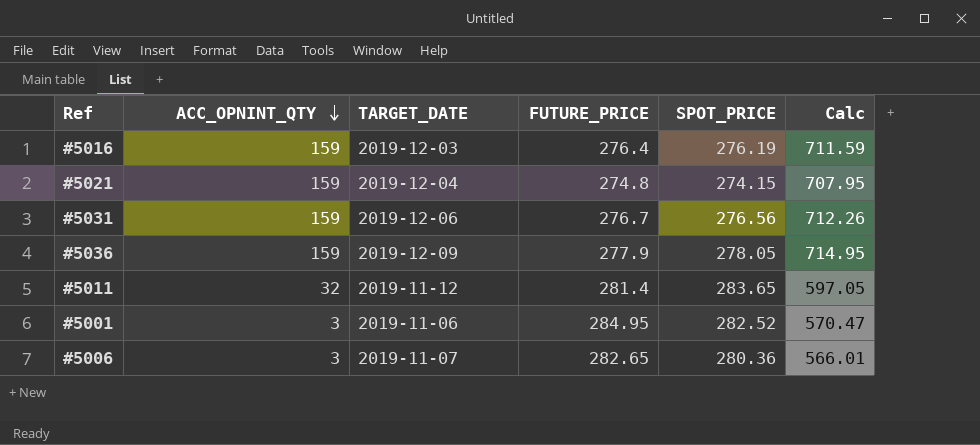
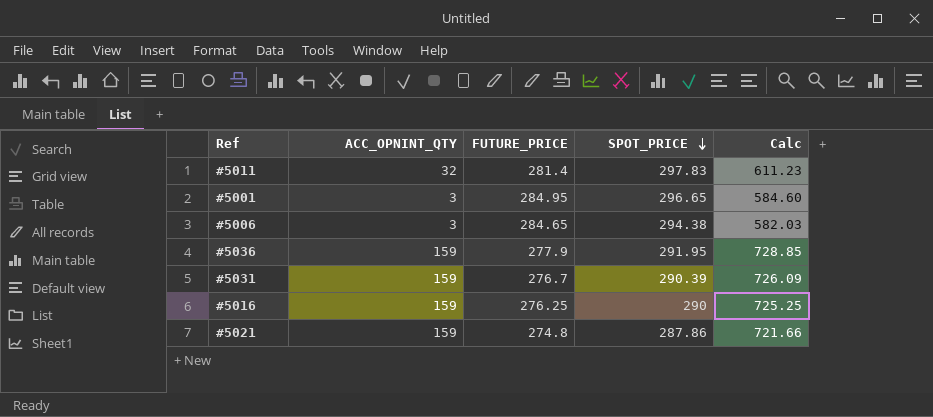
row order: ACC_OPNINT_QTY descending -> SPOT_PRICE descending
column TARGET_DATE | position: 3 -> none
#5011 | SPOT_PRICE: 283.65 -> 297.83
#5011 | Calc: 597.05 -> 611.23
#5001 | SPOT_PRICE: 282.52 -> 296.65
#5001 | Calc: 570.47 -> 584.60
#5006 | FUTURE_PRICE: 282.65 -> 284.65
#5006 | SPOT_PRICE: 280.36 -> 294.38
#5006 | Calc: 566.01 -> 582.03
#5036 | SPOT_PRICE: 278.05 -> 291.95
#5036 | Calc: 714.95 -> 728.85
#5031 | SPOT_PRICE: 276.56 -> 290.39
#5031 | Calc: 712.26 -> 726.09
#5016 | FUTURE_PRICE: 276.4 -> 276.25
#5016 | SPOT_PRICE: 276.19 -> 290
#5016 | Calc: 711.59 -> 725.25
#5021 | SPOT_PRICE: 274.15 -> 287.86
#5021 | Calc: 707.95 -> 721.66

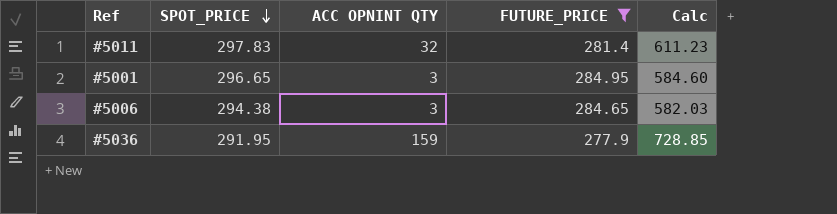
filter: none -> FUTURE_PRICE >= 277.9
column SPOT_PRICE | position: 4 -> 2
column name: ACC_OPNINT_QTY -> ACC OPNINT QTY

